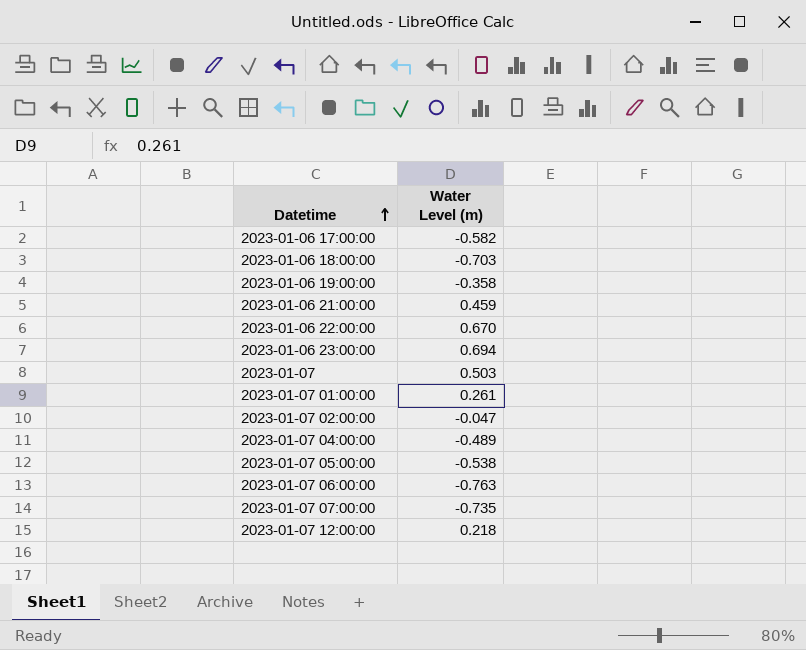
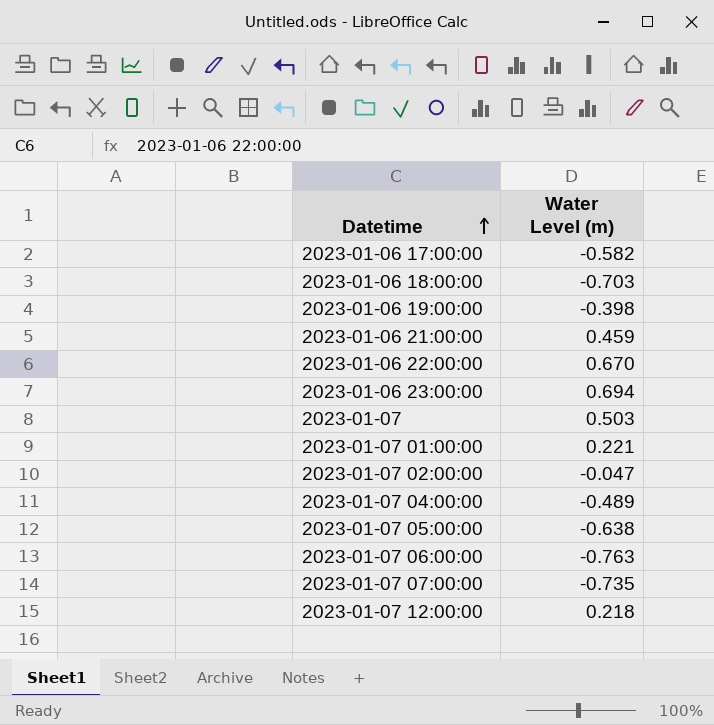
2023-01-06 19:00:00 | Water Level (m): -0.358 -> -0.398
2023-01-07 01:00:00 | Water Level (m): 0.261 -> 0.221
2023-01-07 05:00:00 | Water Level (m): -0.538 -> -0.638

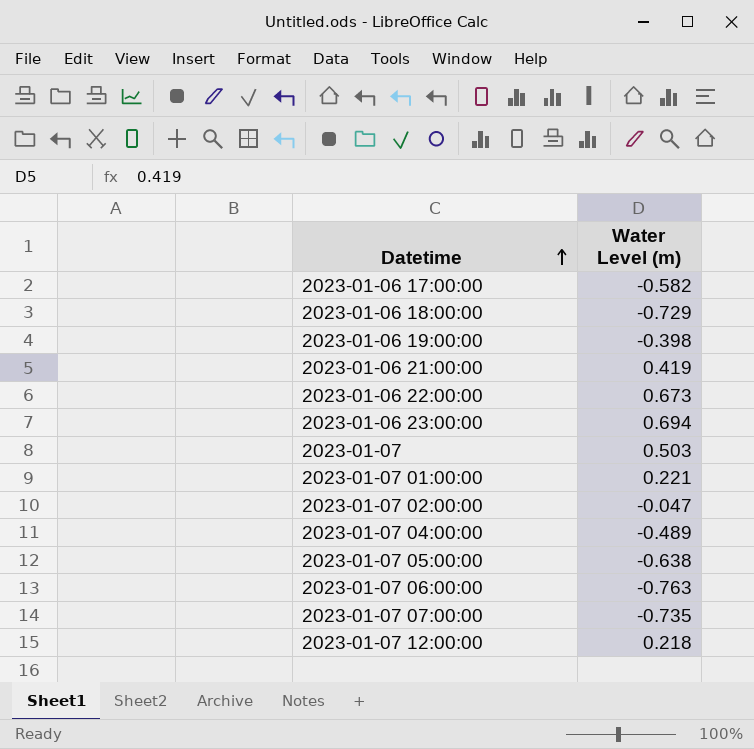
2023-01-06 18:00:00 | Water Level (m): -0.703 -> -0.729
2023-01-06 21:00:00 | Water Level (m): 0.459 -> 0.419
2023-01-06 22:00:00 | Water Level (m): 0.670 -> 0.673

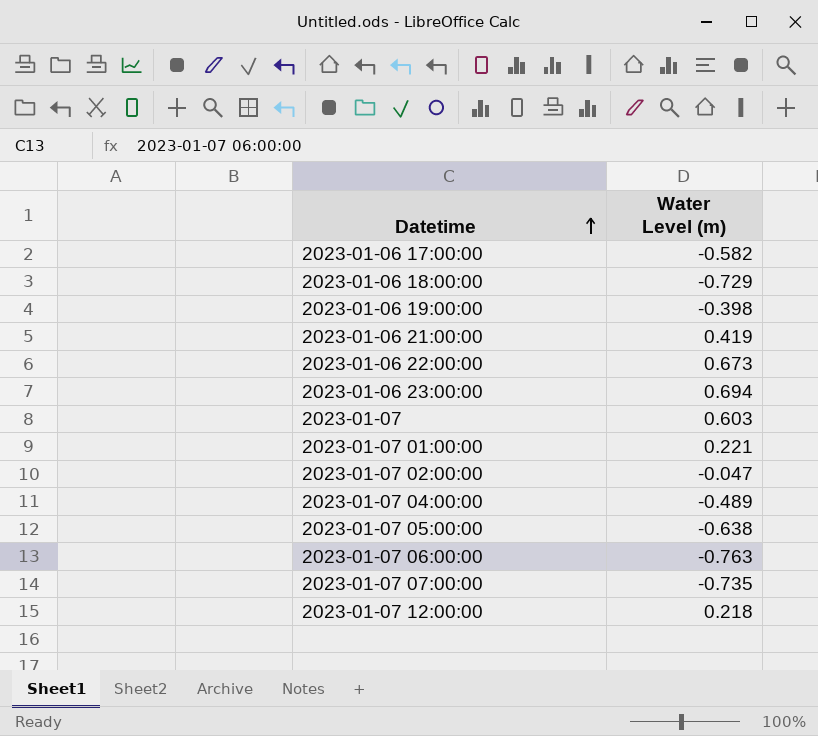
2023-01-07 | Water Level (m): 0.503 -> 0.603

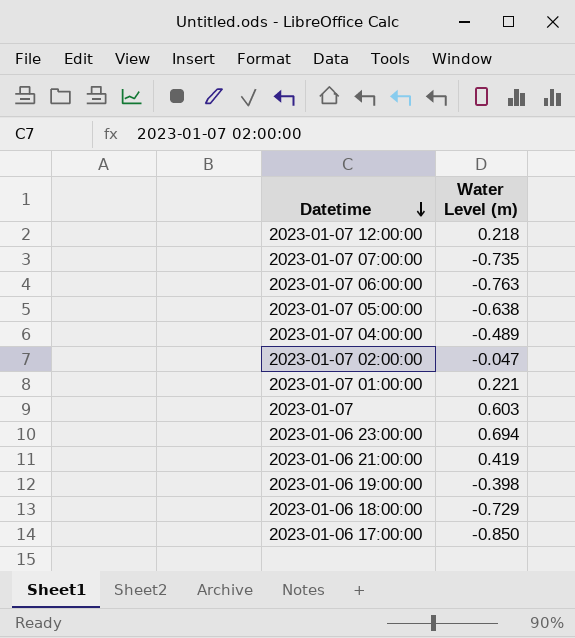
row order: Datetime ascending -> Datetime descending
row 2023-01-06 22:00:00: 0.673 -> none
2023-01-06 17:00:00 | Water Level (m): -0.582 -> -0.850

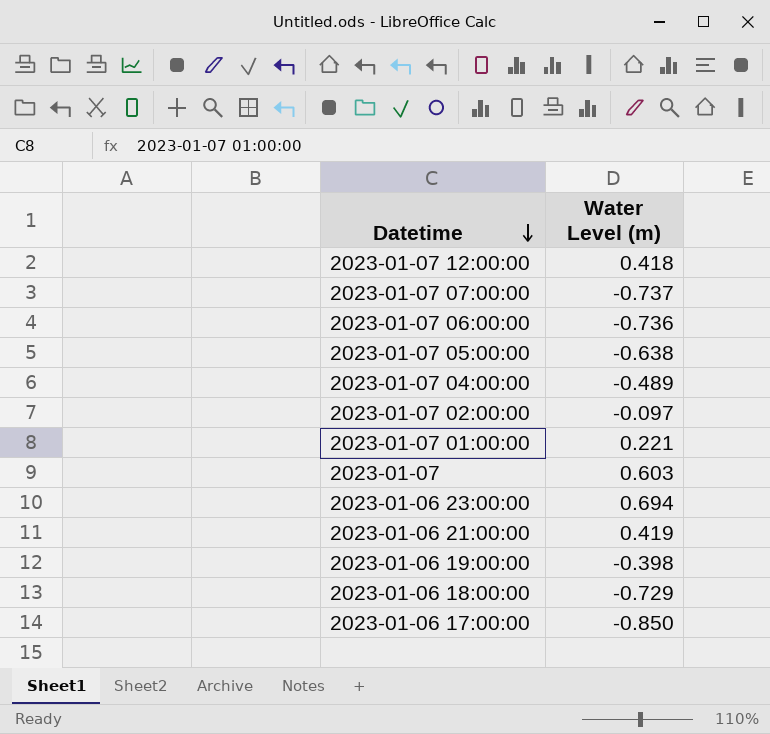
2023-01-07 12:00:00 | Water Level (m): 0.218 -> 0.418
2023-01-07 07:00:00 | Water Level (m): -0.735 -> -0.737
2023-01-07 06:00:00 | Water Level (m): -0.763 -> -0.736
2023-01-07 02:00:00 | Water Level (m): -0.047 -> -0.097

